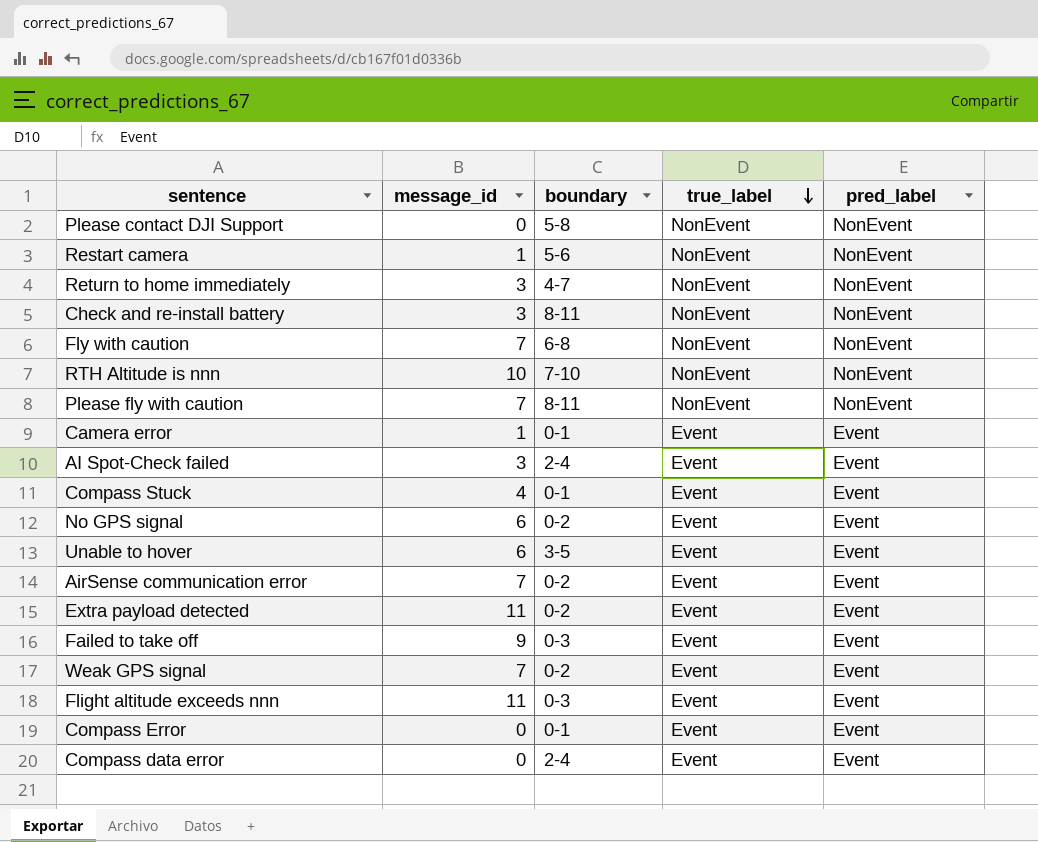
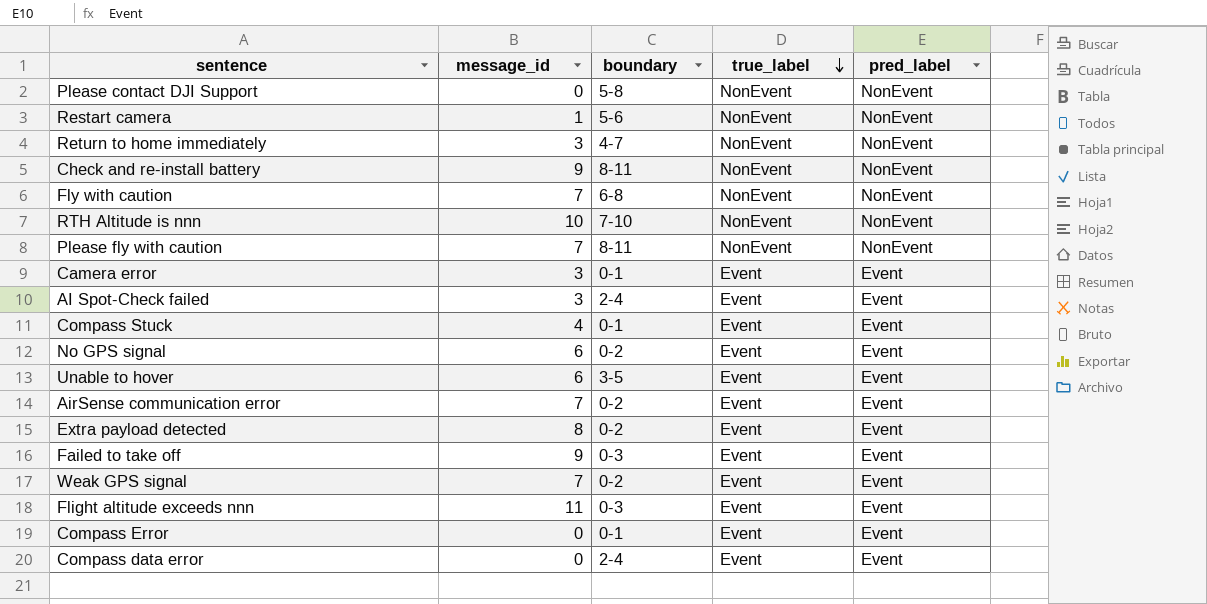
Check and re-install battery | message_id: 3 -> 9
Camera error | message_id: 1 -> 3
Extra payload detected | message_id: 11 -> 8

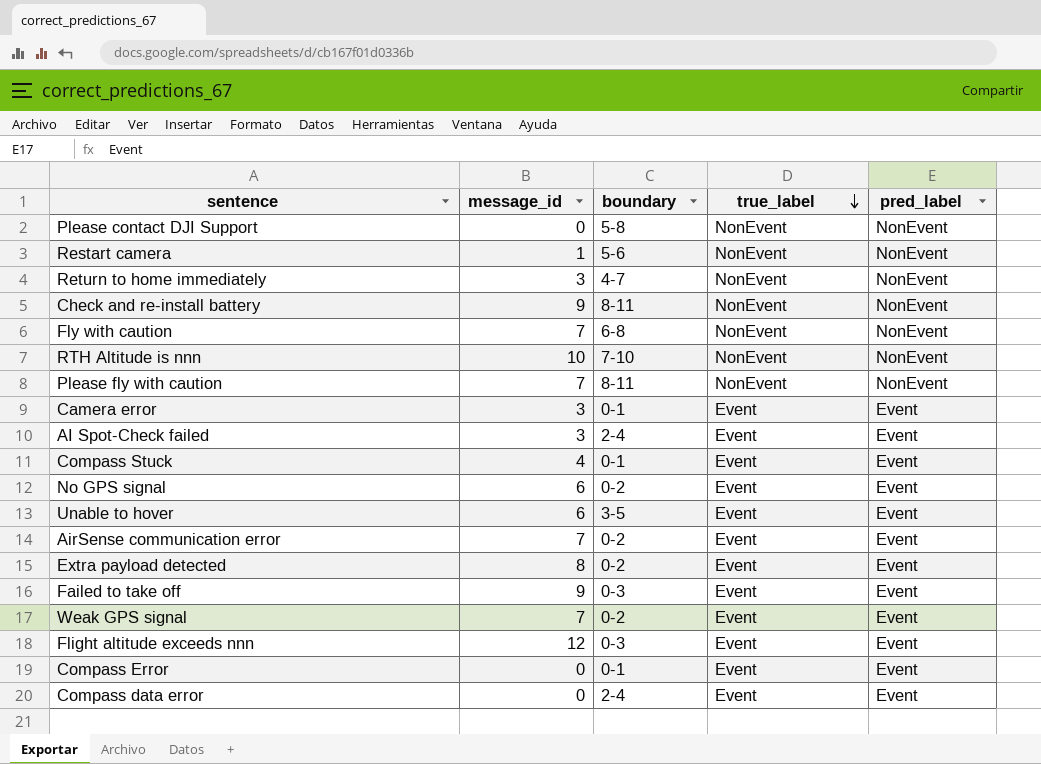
Flight altitude exceeds nnn | message_id: 11 -> 12

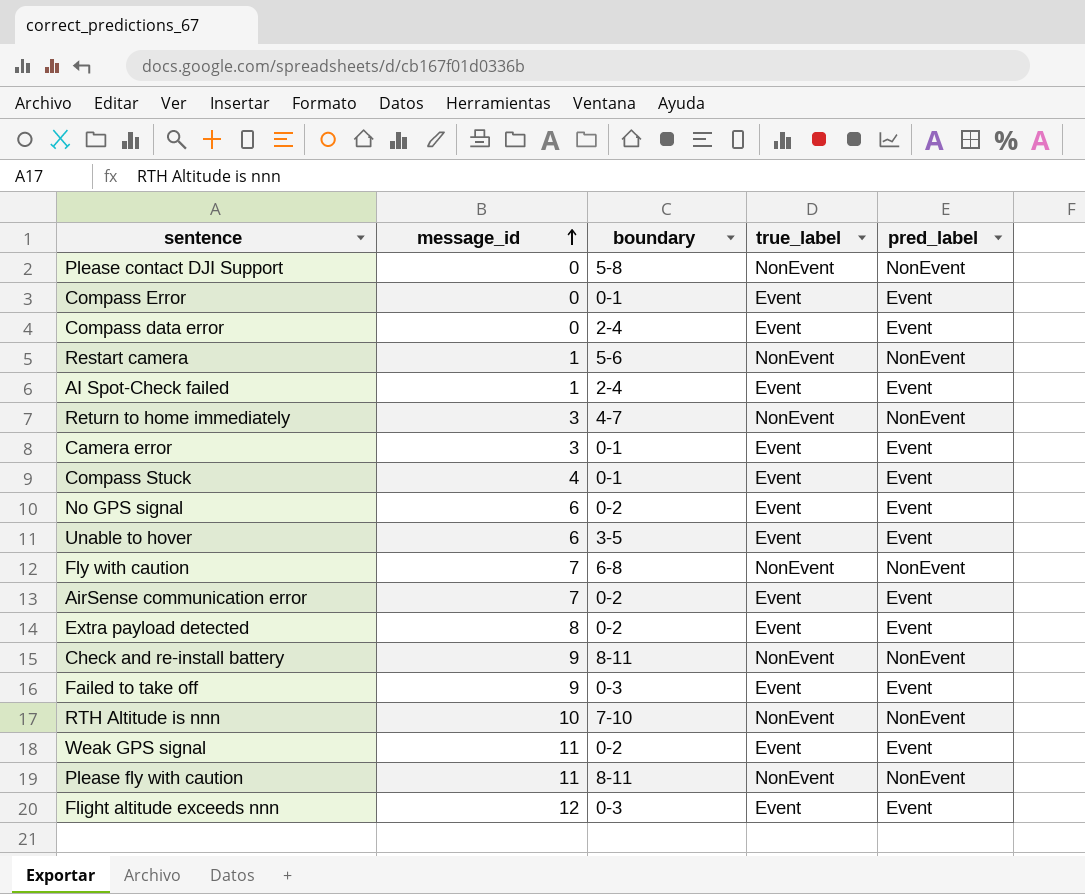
row order: true_label descending -> message_id ascending
AI Spot-Check failed | message_id: 3 -> 1
Weak GPS signal | message_id: 7 -> 11
Please fly with caution | message_id: 7 -> 11

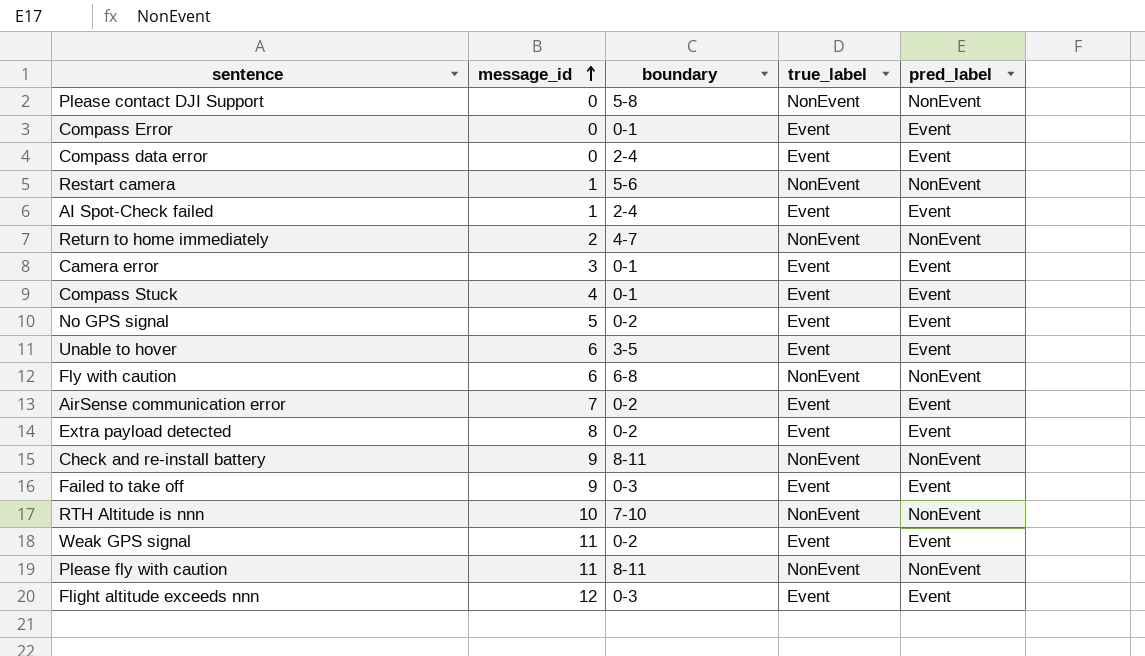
Return to home immediately | message_id: 3 -> 2
No GPS signal | message_id: 6 -> 5
Fly with caution | message_id: 7 -> 6

